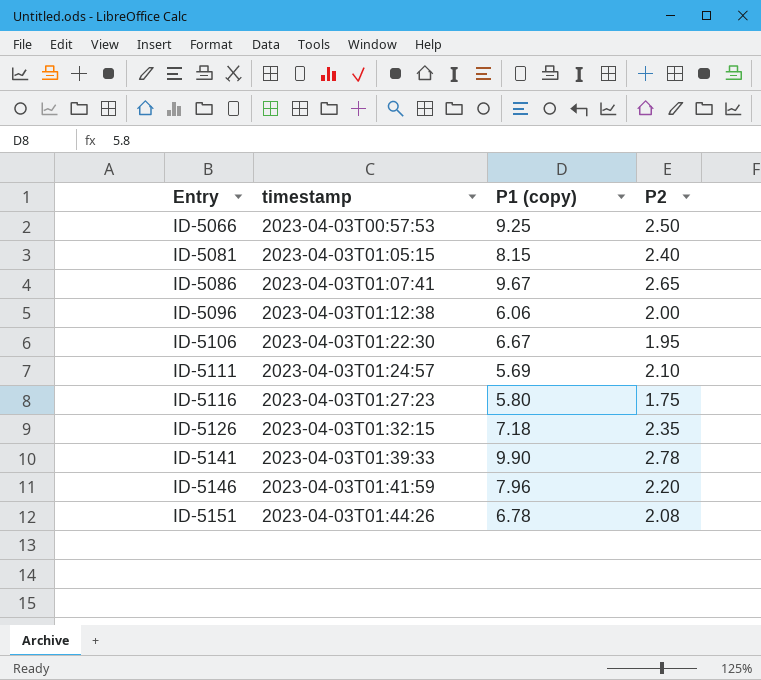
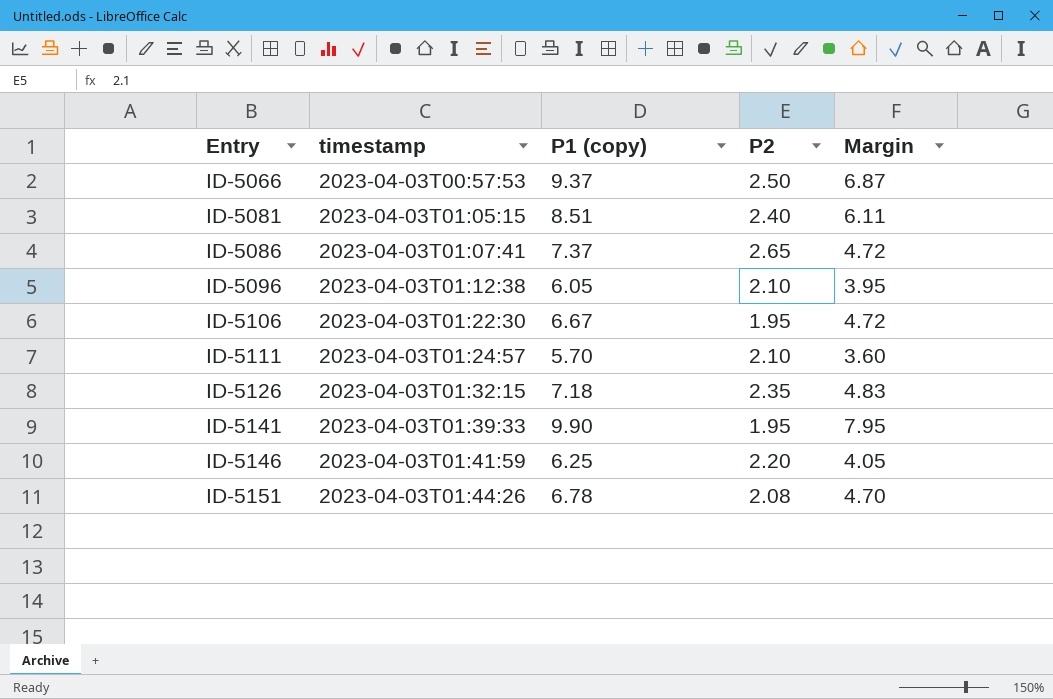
column Margin | formula: none -> [P1 (copy)] - [P2]
row ID-5116: 2023-04-03T01:27:23 | 5.80 | 1.75 -> none
ID-5066 | P1 (copy): 9.25 -> 9.37
ID-5081 | P1 (copy): 8.15 -> 8.51
ID-5086 | P1 (copy): 9.67 -> 7.37
ID-5096 | P1 (copy): 6.06 -> 6.05
ID-5096 | P2: 2.00 -> 2.10
ID-5111 | P1 (copy): 5.69 -> 5.70
ID-5141 | P2: 2.78 -> 1.95
ID-5146 | P1 (copy): 7.96 -> 6.25

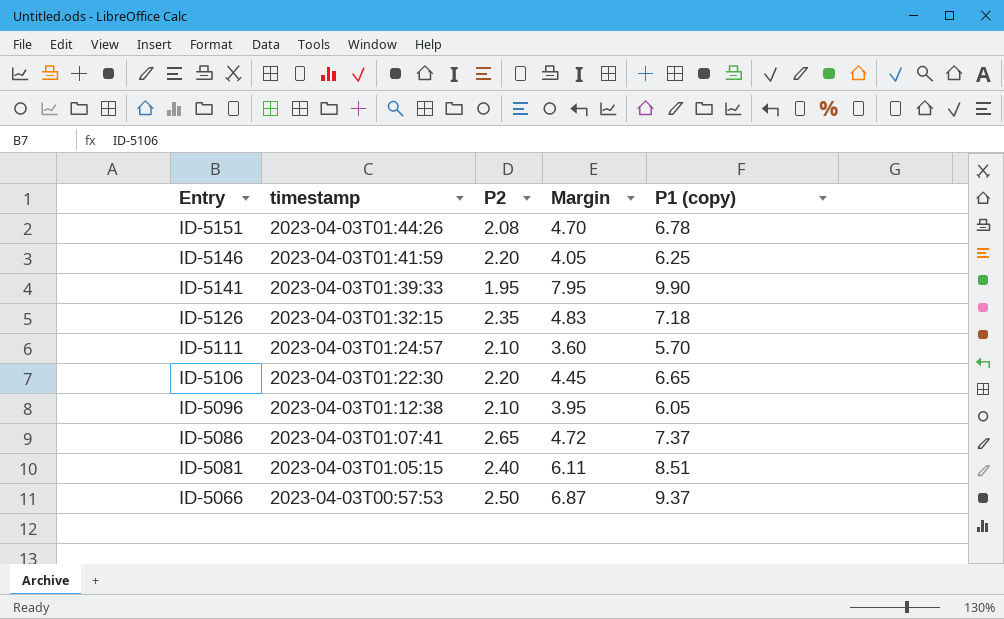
row order: Entry ascending -> Entry descending
column P1 (copy) | position: 3 -> 5
ID-5106 | P2: 1.95 -> 2.20
ID-5106 | Margin: 4.72 -> 4.45
ID-5106 | P1 (copy): 6.67 -> 6.65

